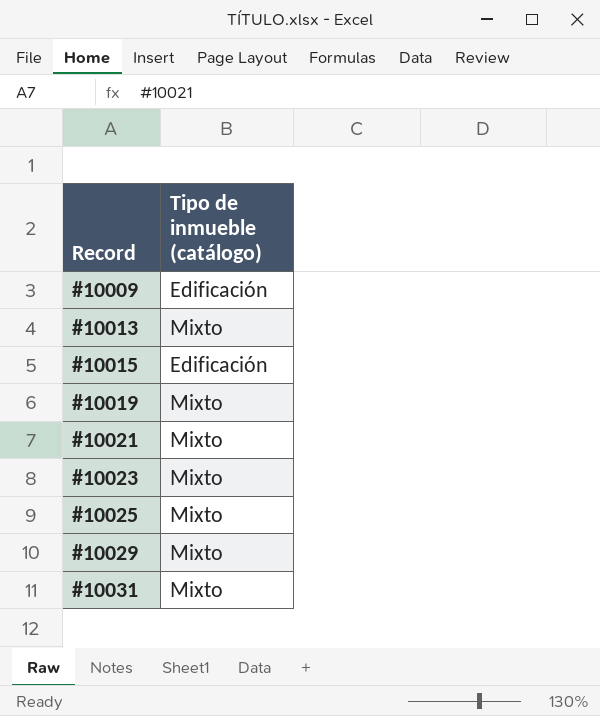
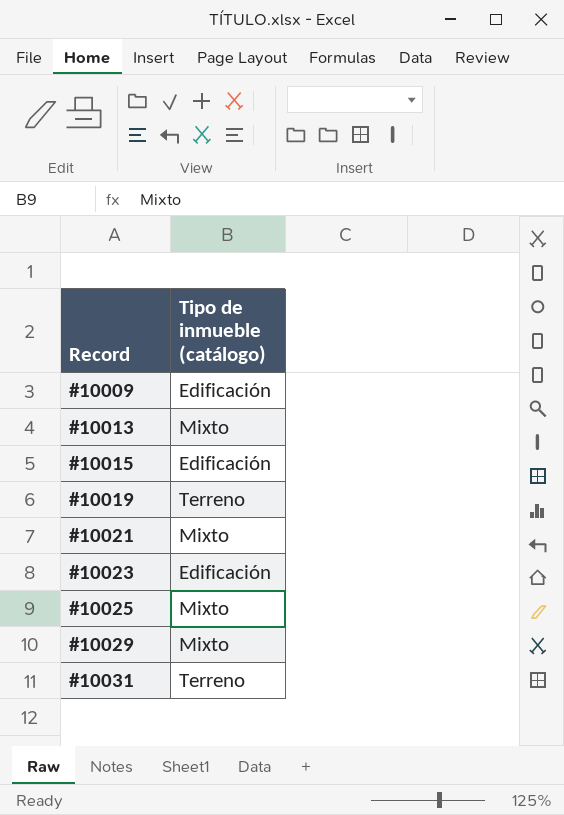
#10019 | Tipo de inmueble (catálogo): Mixto -> Terreno
#10023 | Tipo de inmueble (catálogo): Mixto -> Edificación
#10031 | Tipo de inmueble (catálogo): Mixto -> Terreno

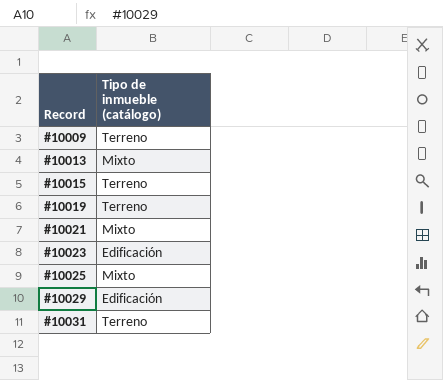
#10009 | Tipo de inmueble (catálogo): Edificación -> Terreno
#10015 | Tipo de inmueble (catálogo): Edificación -> Terreno
#10029 | Tipo de inmueble (catálogo): Mixto -> Edificación

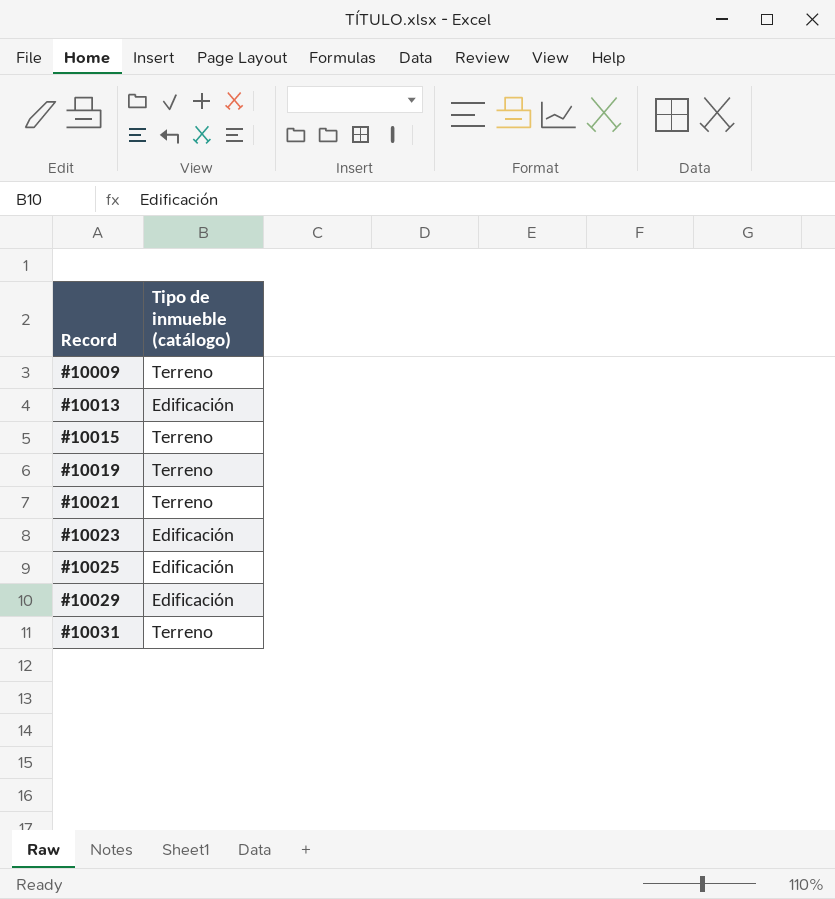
#10013 | Tipo de inmueble (catálogo): Mixto -> Edificación
#10021 | Tipo de inmueble (catálogo): Mixto -> Terreno
#10025 | Tipo de inmueble (catálogo): Mixto -> Edificación

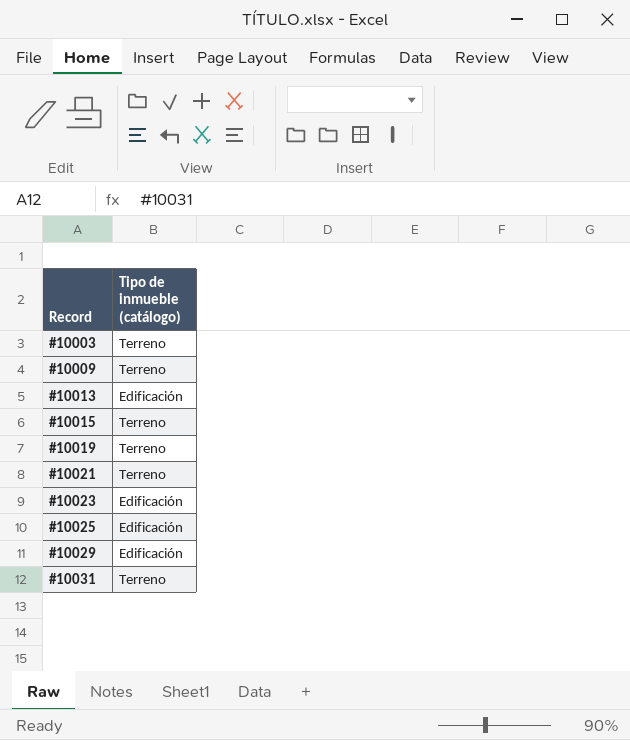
row #10003: none -> Terreno

